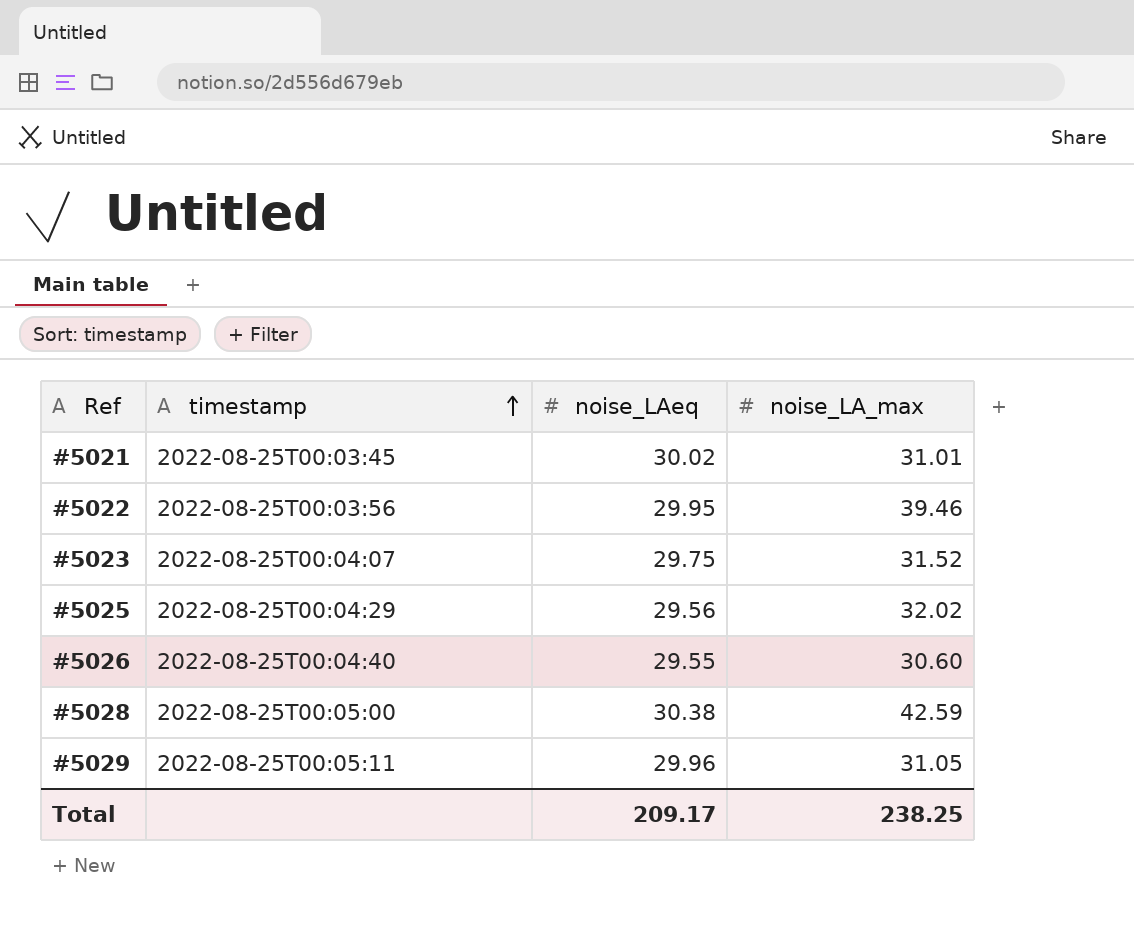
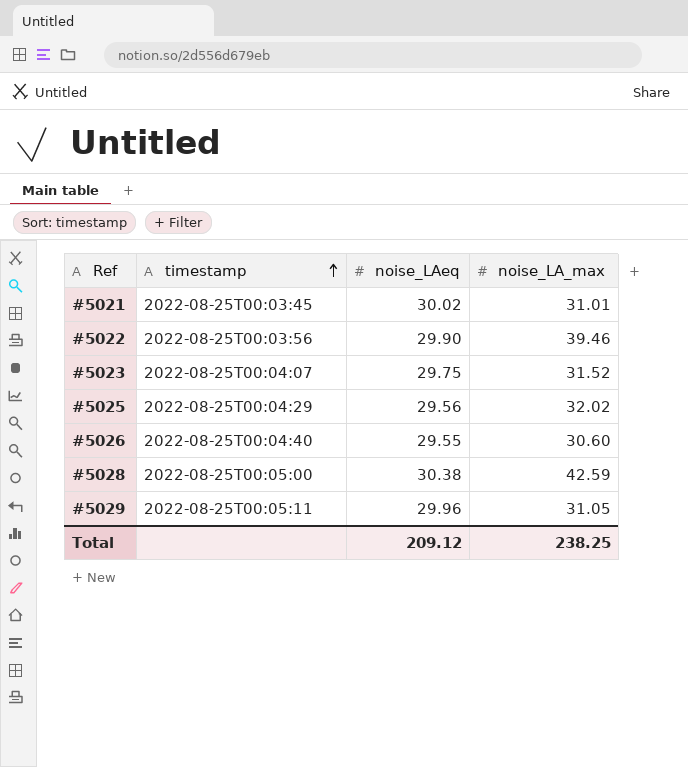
#5022 | noise_LAeq: 29.95 -> 29.90
Total | noise_LAeq: 209.17 -> 209.12

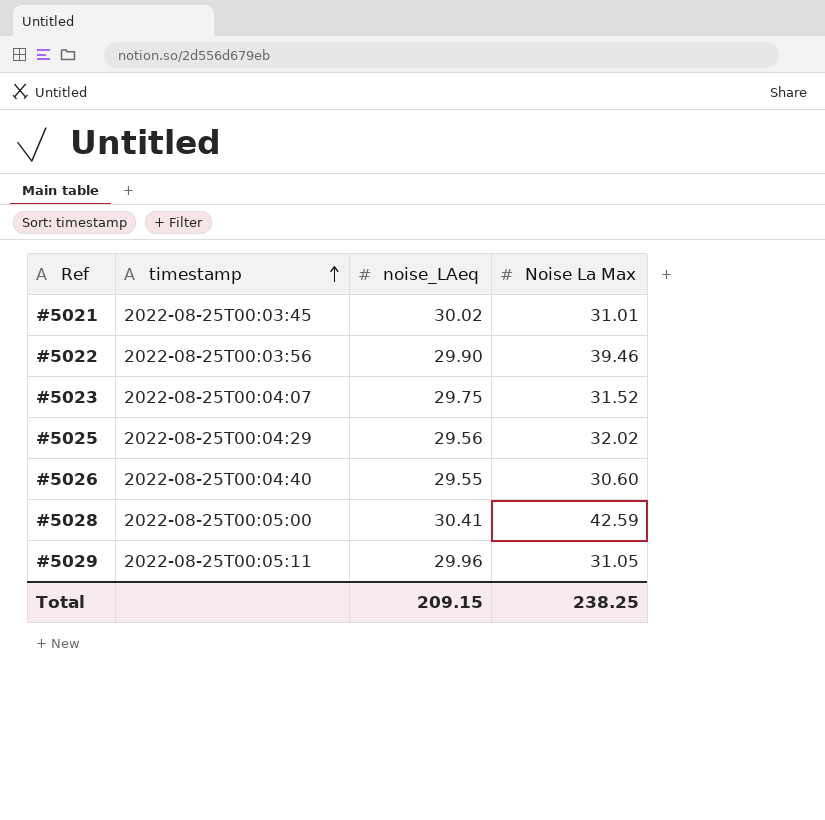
column name: noise_LA_max -> Noise La Max
#5028 | noise_LAeq: 30.38 -> 30.41
Total | noise_LAeq: 209.12 -> 209.15

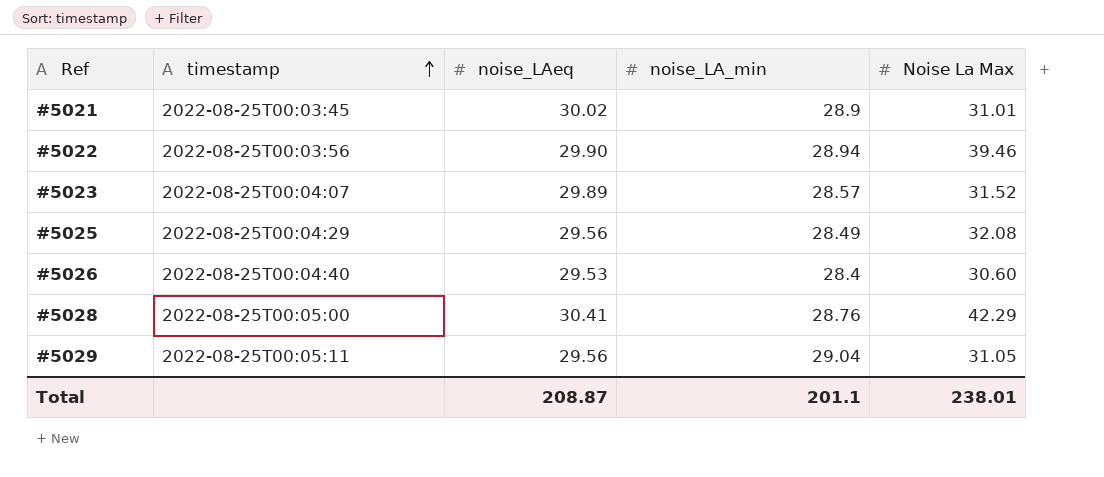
column noise_LA_min | position: none -> 4
#5023 | noise_LAeq: 29.75 -> 29.89
#5025 | Noise La Max: 32.02 -> 32.08
#5026 | noise_LAeq: 29.55 -> 29.53
#5028 | Noise La Max: 42.59 -> 42.29
#5029 | noise_LAeq: 29.96 -> 29.56
Total | noise_LAeq: 209.15 -> 208.87
Total | Noise La Max: 238.25 -> 238.01

